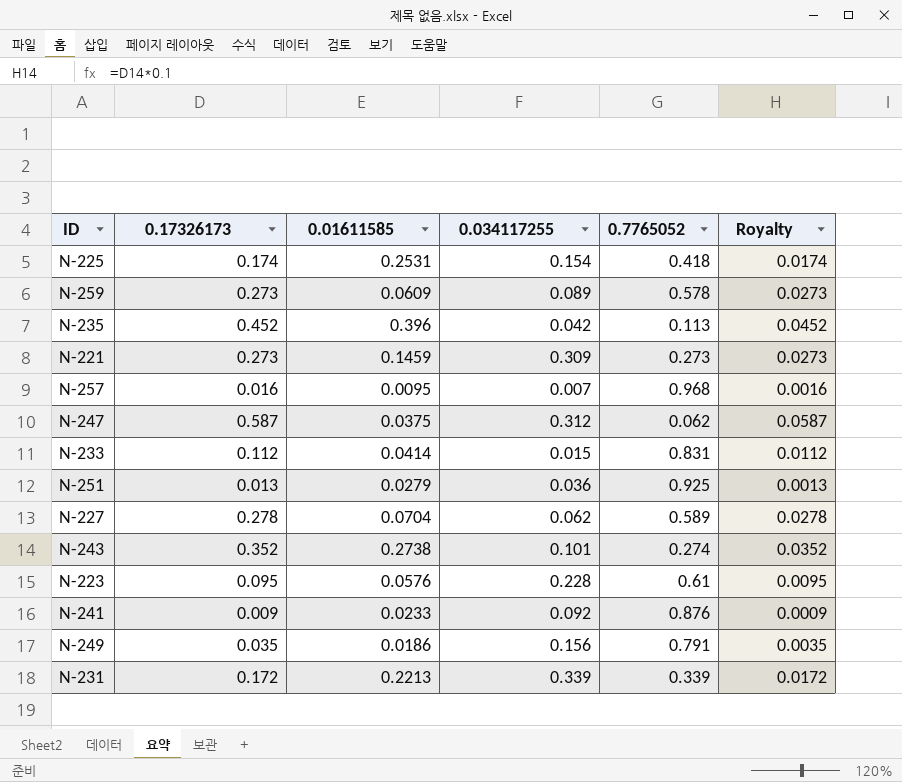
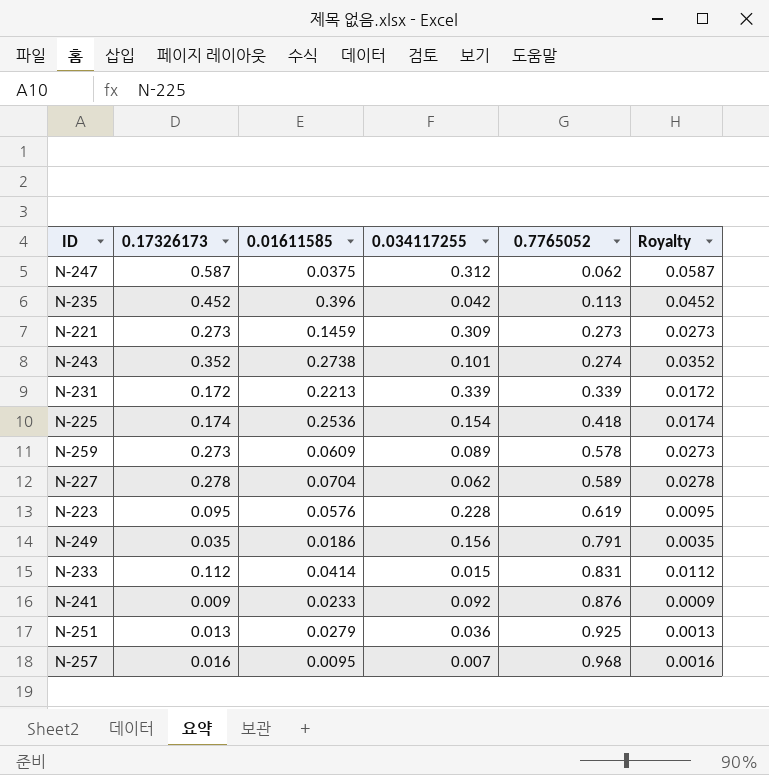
row order: none -> 0.7765052 ascending
N-225 | 0.01611585: 0.2531 -> 0.2536
N-223 | 0.7765052: 0.61 -> 0.619

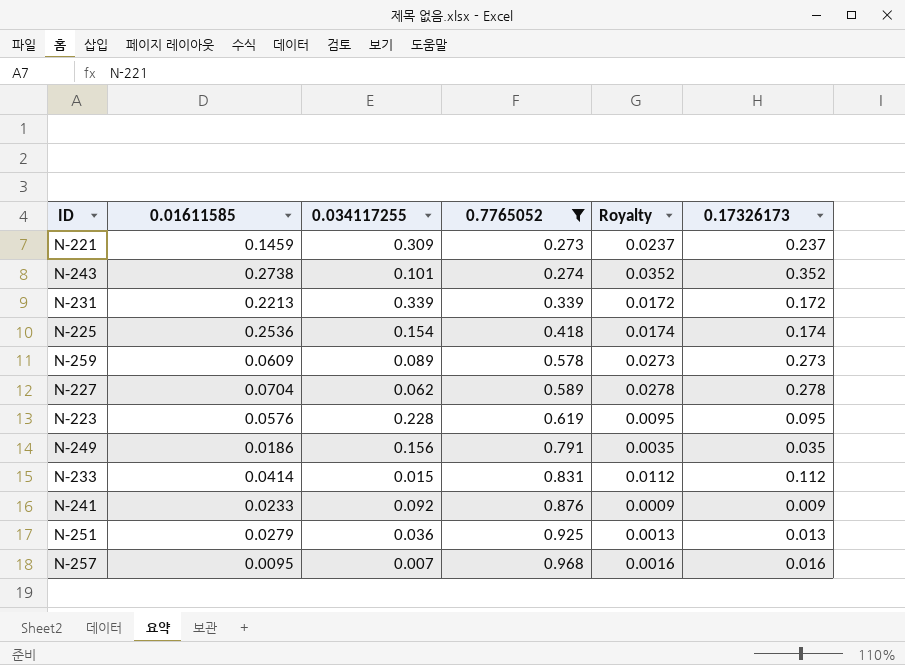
filter: none -> 0.7765052 >= 0.273
column 0.17326173 | position: 2 -> 6
N-221 | Royalty: 0.0273 -> 0.0237
N-221 | 0.17326173: 0.273 -> 0.237

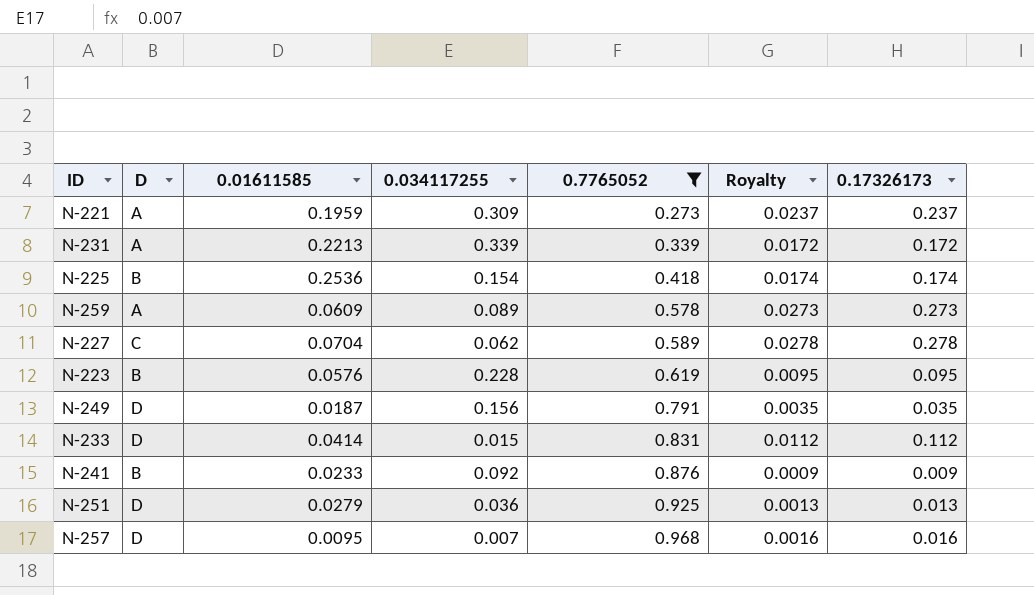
column D | position: none -> 2
row N-243: 0.2738 | 0.101 | 0.274 | 0.0352 | 0.352 -> none
N-221 | 0.01611585: 0.1459 -> 0.1959
N-249 | 0.01611585: 0.0186 -> 0.0187

